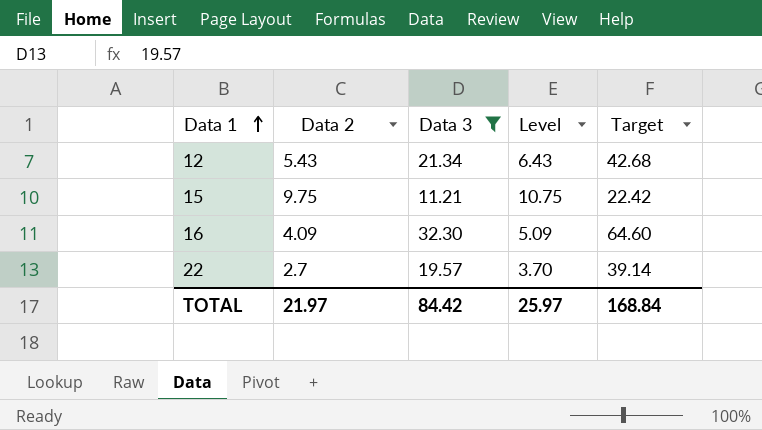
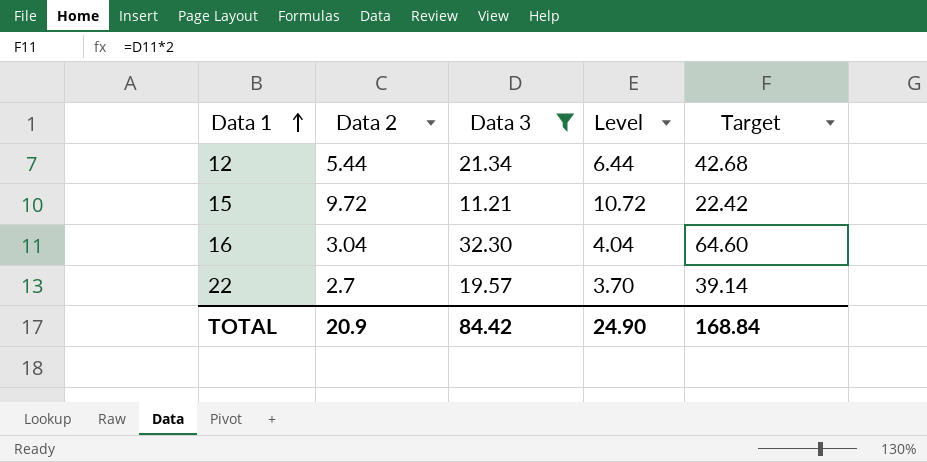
12 | Data 2: 5.43 -> 5.44
12 | Level: 6.43 -> 6.44
15 | Data 2: 9.75 -> 9.72
15 | Level: 10.75 -> 10.72
16 | Data 2: 4.09 -> 3.04
16 | Level: 5.09 -> 4.04
TOTAL | Data 2: 21.97 -> 20.9
TOTAL | Level: 25.97 -> 24.90

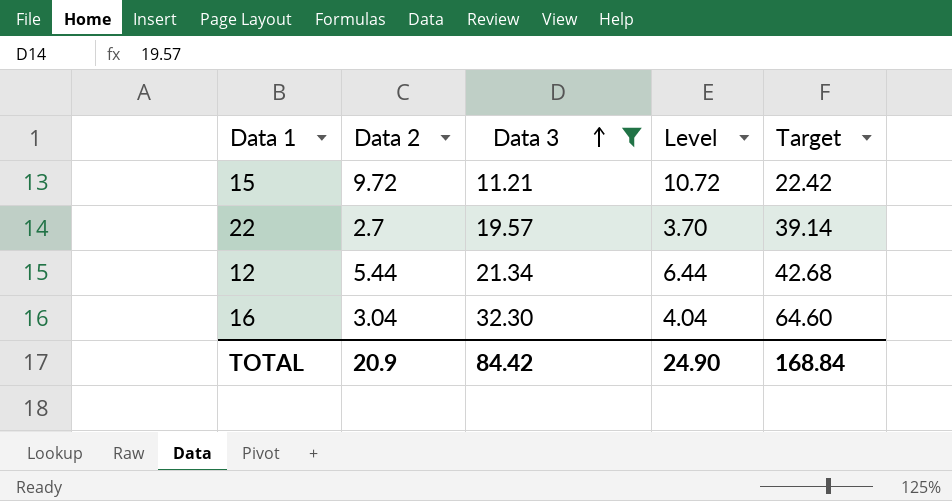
row order: Data 1 ascending -> Data 3 ascending

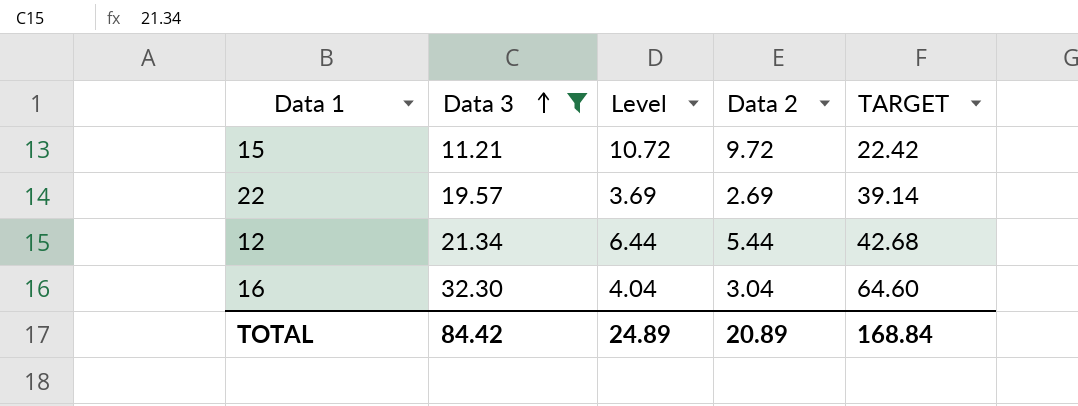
column Data 2 | position: 2 -> 4
column name: Target -> TARGET
22 | Level: 3.70 -> 3.69
22 | Data 2: 2.7 -> 2.69
TOTAL | Level: 24.90 -> 24.89
TOTAL | Data 2: 20.9 -> 20.89

